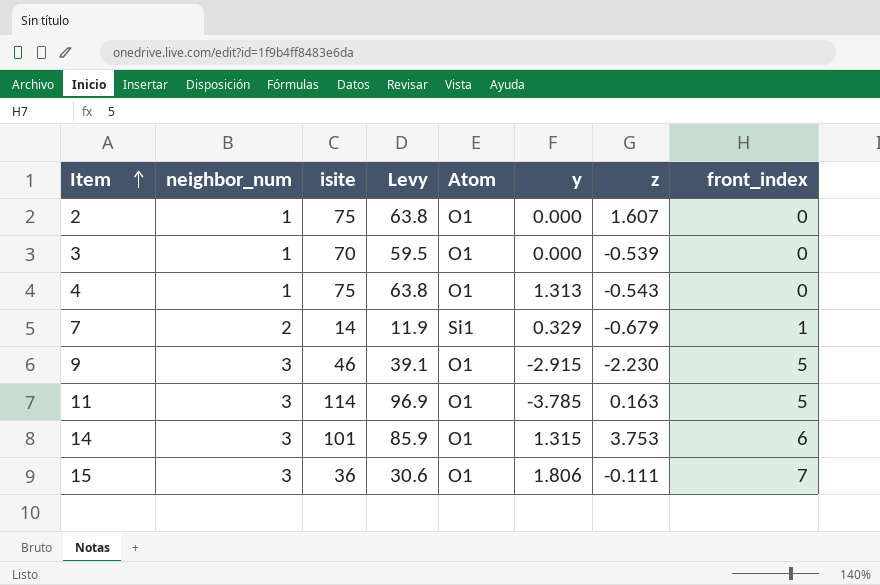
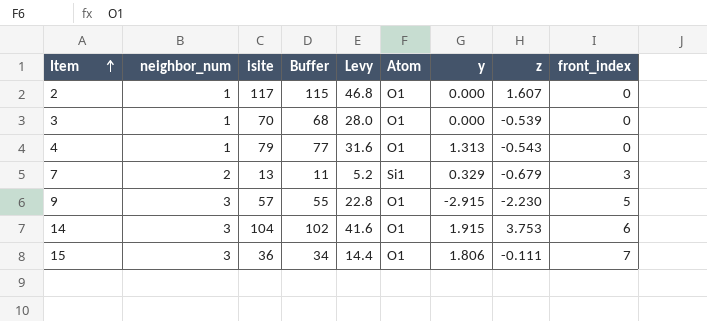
column Buffer | formula: none -> [isite] - 2
column Levy | formula: [isite] * 0.85 -> [isite] * 0.4
row 11: 3 | 114 | 96.9 | O1 | -3.785 | 0.163 | 5 -> none
2 | isite: 75 -> 117
4 | isite: 75 -> 79
7 | isite: 14 -> 13
7 | front_index: 1 -> 3
9 | isite: 46 -> 57
14 | isite: 101 -> 104
14 | y: 1.315 -> 1.915

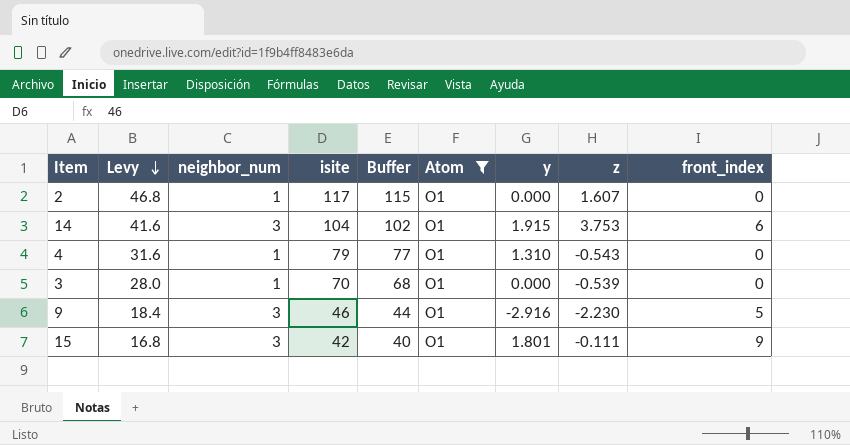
filter: none -> Atom = O1
row order: Item ascending -> Levy descending
column Levy | position: 5 -> 2
4 | y: 1.313 -> 1.310
9 | Levy: 22.8 -> 18.4
9 | isite: 57 -> 46
9 | Buffer: 55 -> 44
9 | y: -2.915 -> -2.916
15 | Levy: 14.4 -> 16.8
15 | isite: 36 -> 42
15 | Buffer: 34 -> 40
15 | y: 1.806 -> 1.801
15 | front_index: 7 -> 9

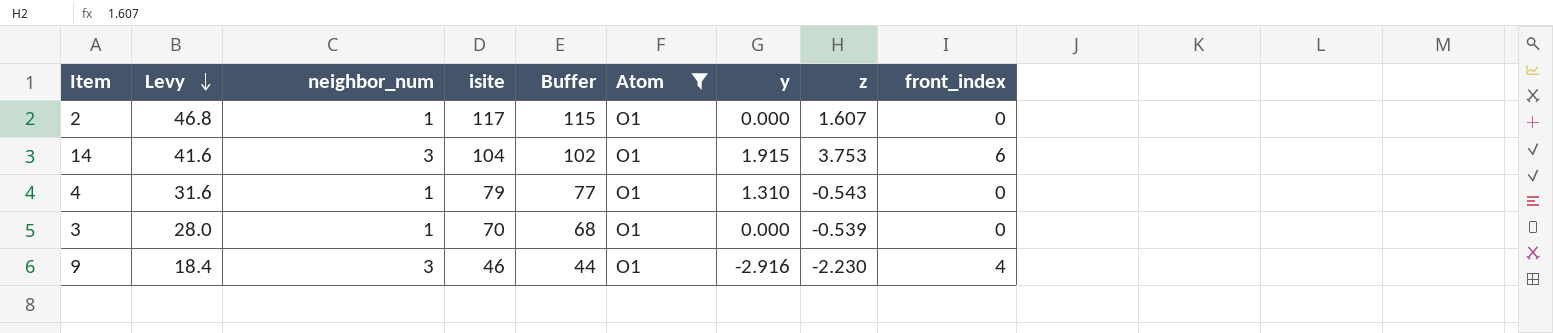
row 15: 16.8 | 3 | 42 | 40 | O1 | 1.801 | -0.111 | 9 -> none
9 | front_index: 5 -> 4

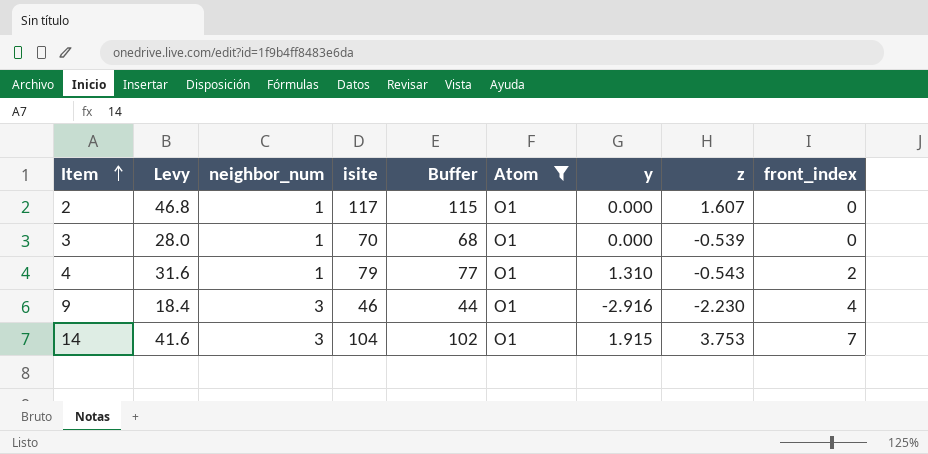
row order: Levy descending -> Item ascending
4 | front_index: 0 -> 2
14 | front_index: 6 -> 7

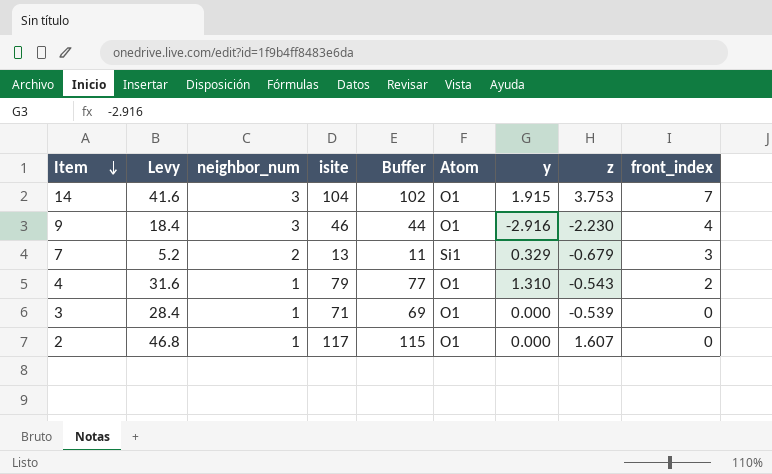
filter: Atom = O1 -> none
row order: Item ascending -> Item descending
3 | Levy: 28.0 -> 28.4
3 | isite: 70 -> 71
3 | Buffer: 68 -> 69

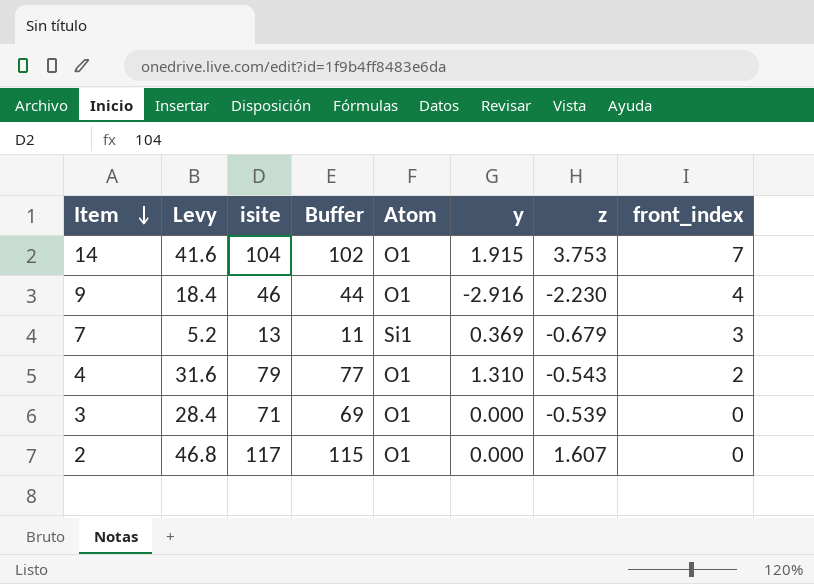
column neighbor_num | position: 3 -> none
7 | y: 0.329 -> 0.369

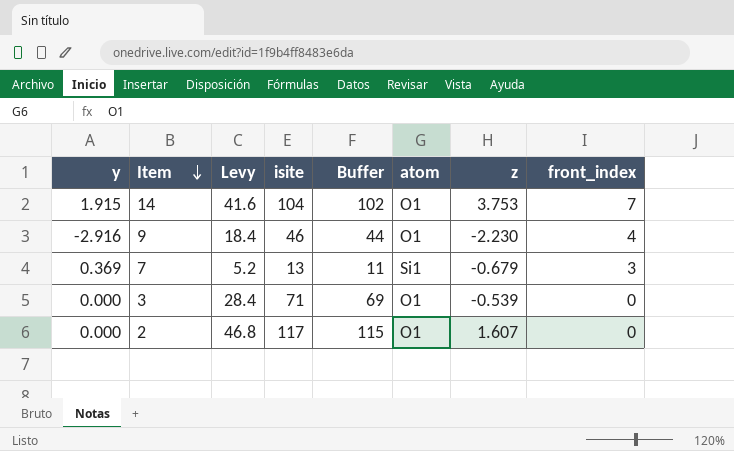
column y | position: 6 -> 1
column name: Atom -> atom
row 4: 31.6 | 79 | 77 | O1 | 1.310 | -0.543 | 2 -> none

